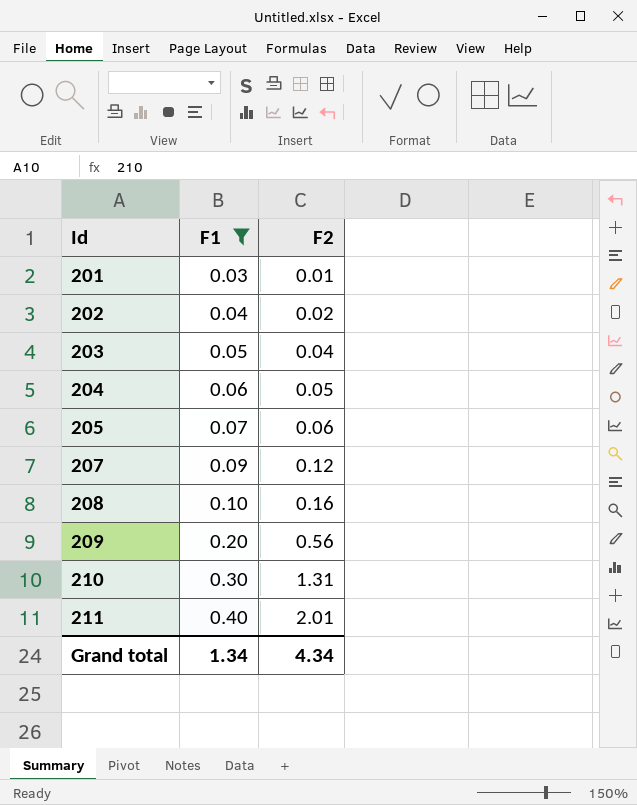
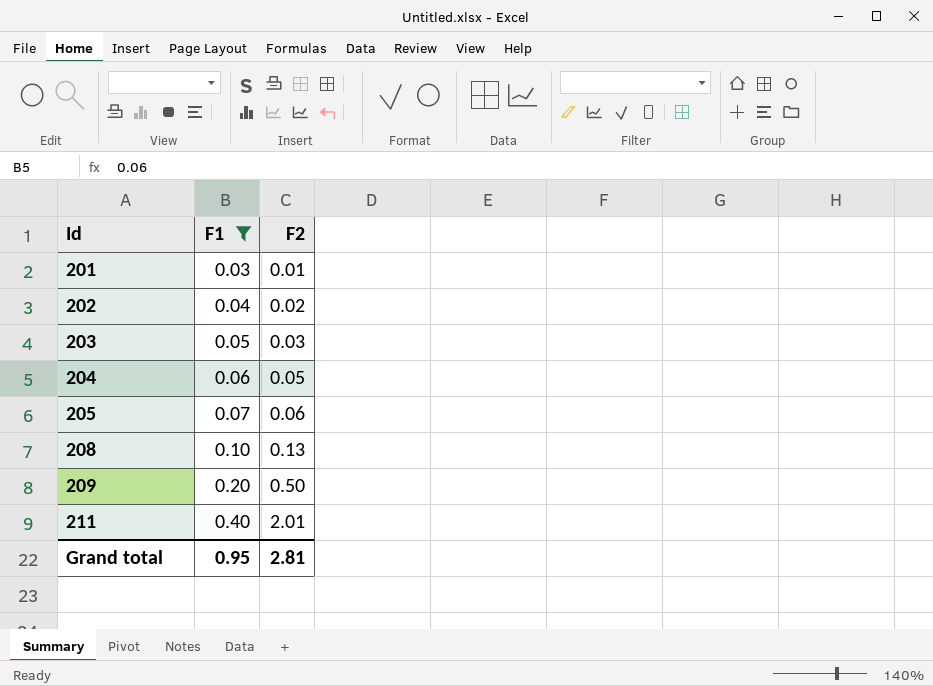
row 207: 0.09 | 0.12 -> none
row 210: 0.30 | 1.31 -> none
203 | F2: 0.04 -> 0.03
208 | F2: 0.16 -> 0.13
209 | F2: 0.56 -> 0.50
Grand total | F1: 1.34 -> 0.95
Grand total | F2: 4.34 -> 2.81

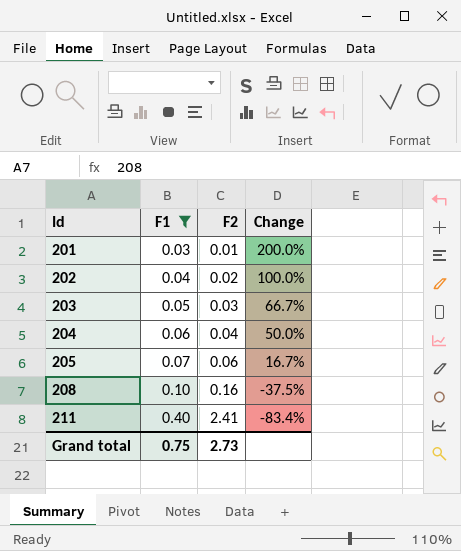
column Change | formula: none -> ([F1] - [F2]) / [F2]
row 209: 0.20 | 0.50 -> none
204 | F2: 0.05 -> 0.04
208 | F2: 0.13 -> 0.16
211 | F2: 2.01 -> 2.41
Grand total | F1: 0.95 -> 0.75
Grand total | F2: 2.81 -> 2.73

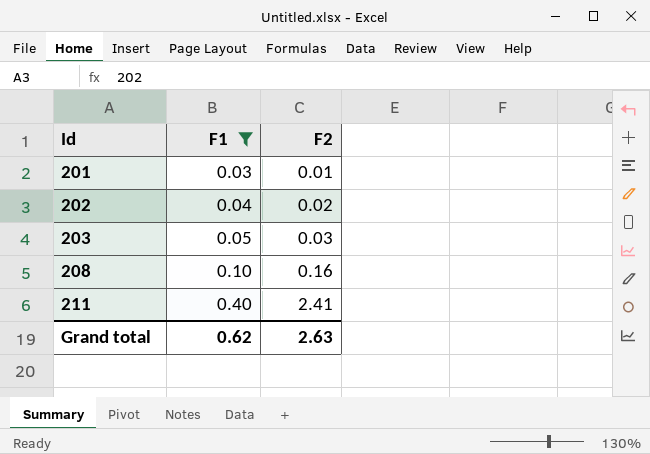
column Change | formula: ([F1] - [F2]) / [F2] -> none
row 204: 0.06 | 0.04 | 50.0% -> none
row 205: 0.07 | 0.06 | 16.7% -> none
Grand total | F1: 0.75 -> 0.62
Grand total | F2: 2.73 -> 2.63

